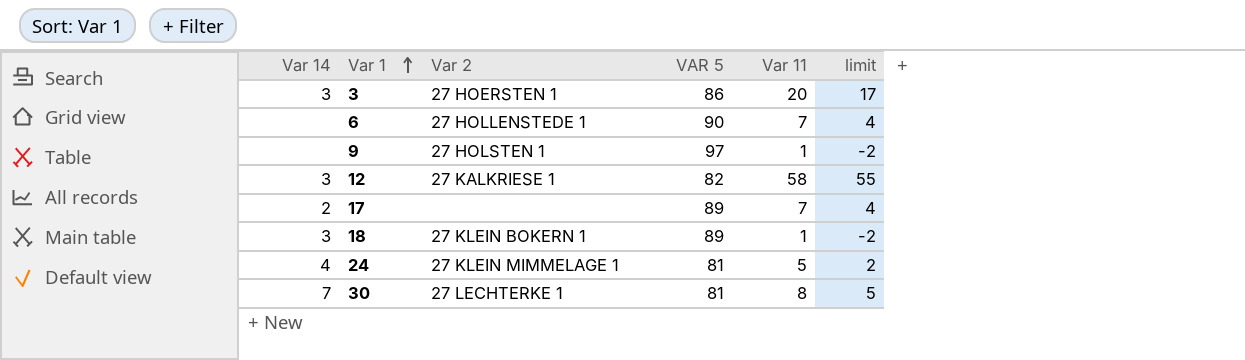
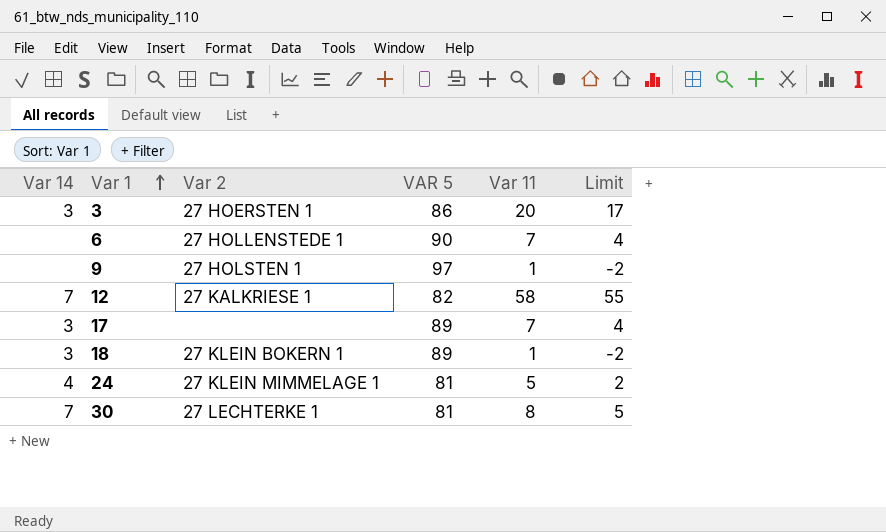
column name: limit -> Limit
12 | Var 14: 3 -> 7
17 | Var 14: 2 -> 3

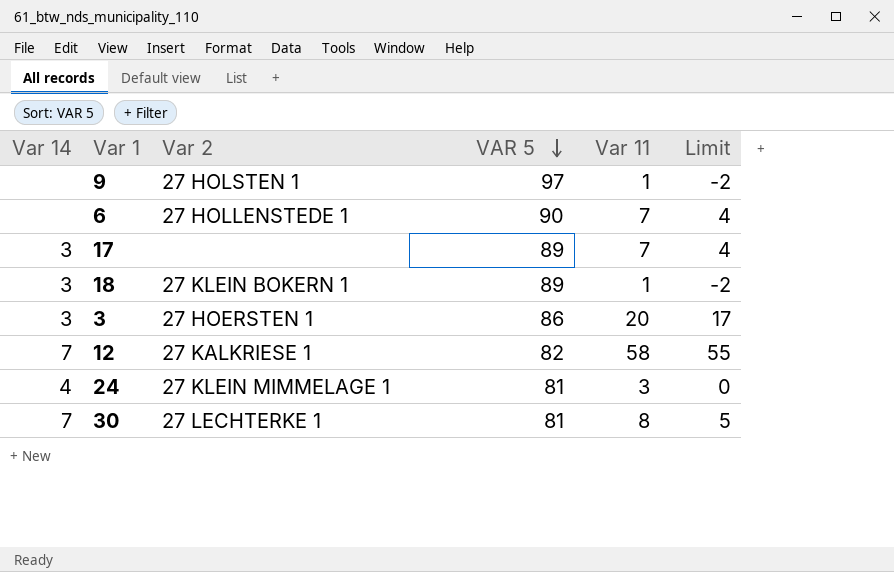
row order: Var 1 ascending -> VAR 5 descending
24 | Var 11: 5 -> 3
24 | Limit: 2 -> 0

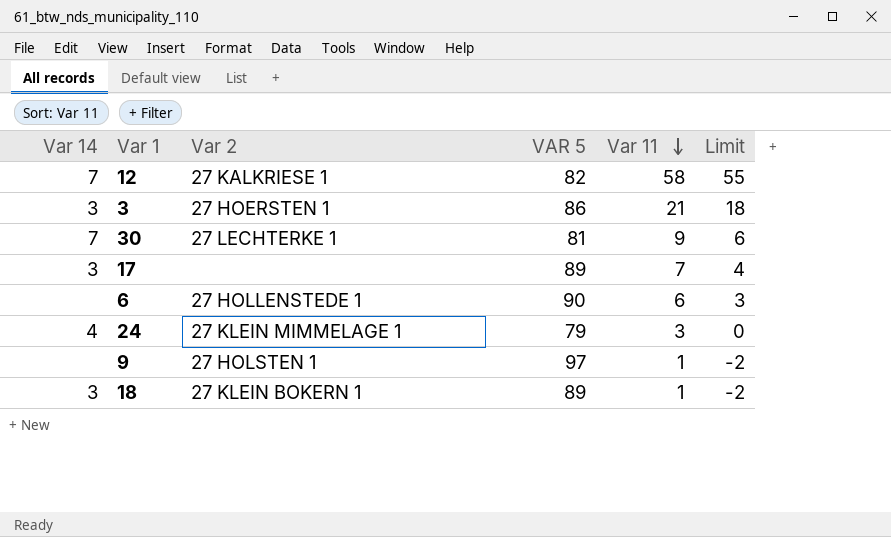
row order: VAR 5 descending -> Var 11 descending
3 | Var 11: 20 -> 21
3 | Limit: 17 -> 18
30 | Var 11: 8 -> 9
30 | Limit: 5 -> 6
6 | Var 11: 7 -> 6
6 | Limit: 4 -> 3
24 | VAR 5: 81 -> 79

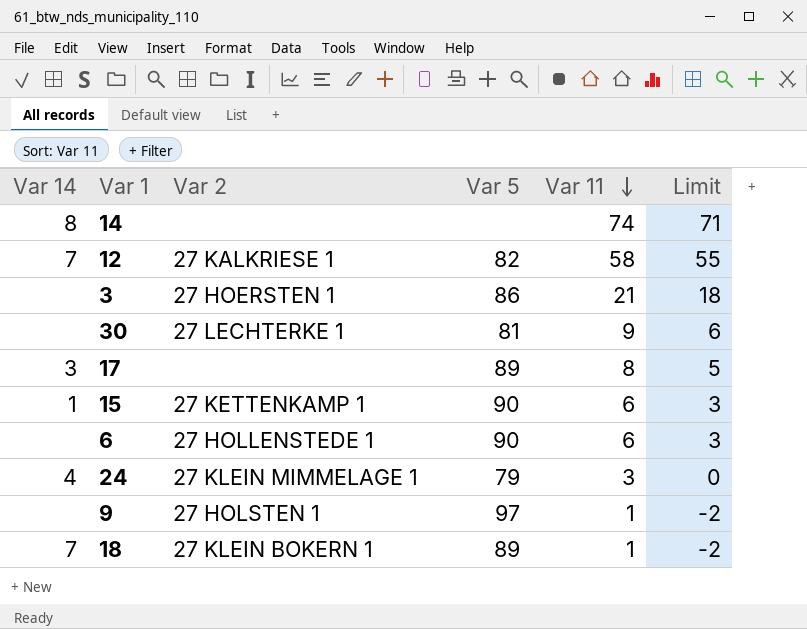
column name: VAR 5 -> Var 5
row 14: none -> 8 | none | none | 74 | 71
3 | Var 14: 3 -> none
30 | Var 14: 7 -> none
17 | Var 11: 7 -> 8
17 | Limit: 4 -> 5
row 15: none -> 1 | 27 KETTENKAMP 1 | 90 | 6 | 3
18 | Var 14: 3 -> 7

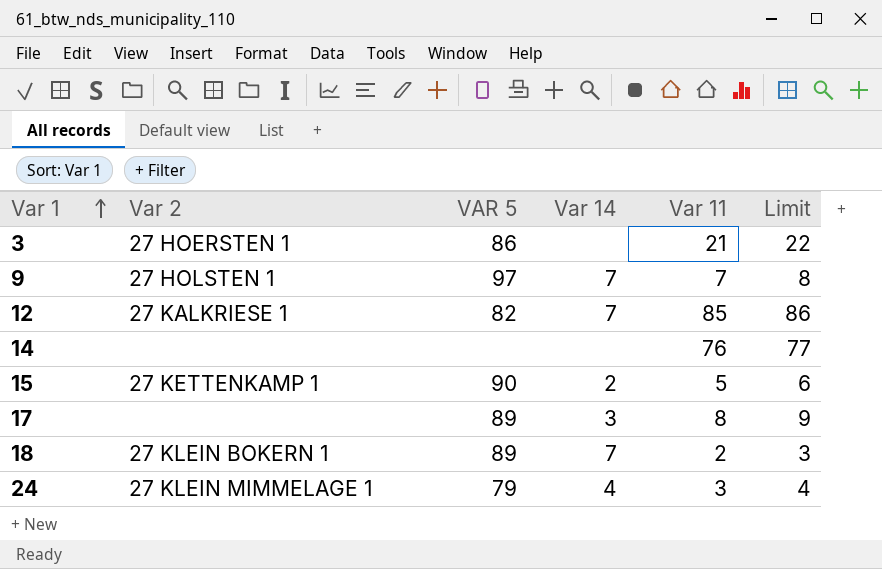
row order: Var 11 descending -> Var 1 ascending
column name: Var 5 -> VAR 5
column Var 14 | position: 1 -> 4
column Limit | formula: [Var 11] - 3 -> [Var 11] + 1
row 30: none | 27 LECHTERKE 1 | 81 | 9 | 6 -> none
row 6: none | 27 HOLLENSTEDE 1 | 90 | 6 | 3 -> none
9 | Var 14: none -> 7
9 | Var 11: 1 -> 7
12 | Var 11: 58 -> 85
14 | Var 14: 8 -> none
14 | Var 11: 74 -> 76
15 | Var 14: 1 -> 2
15 | Var 11: 6 -> 5
18 | Var 11: 1 -> 2

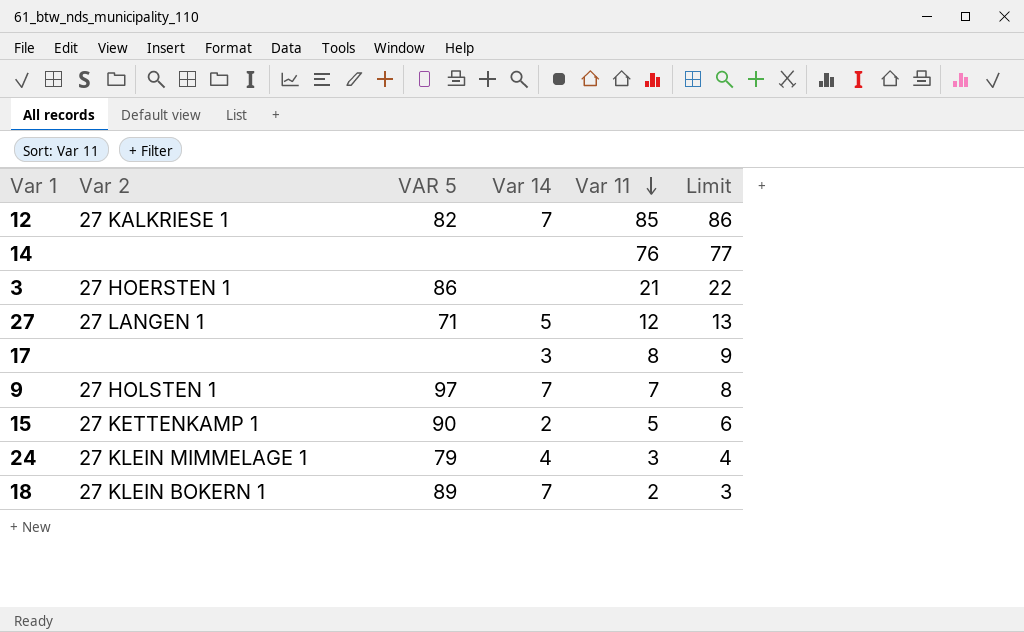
row order: Var 1 ascending -> Var 11 descending
row 27: none -> 27 LANGEN 1 | 71 | 5 | 12 | 13
17 | VAR 5: 89 -> none

